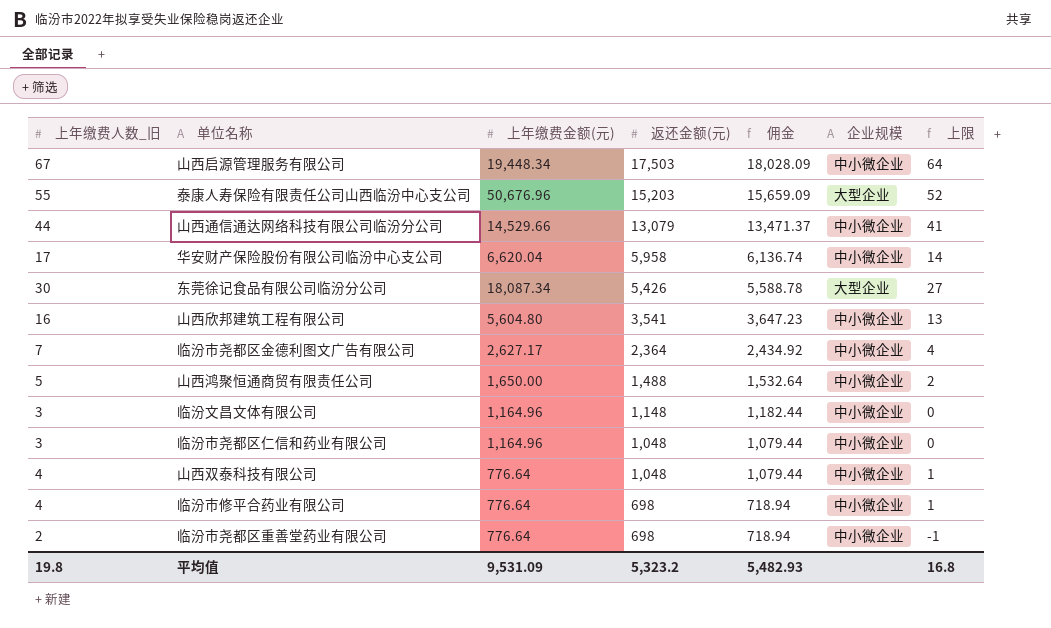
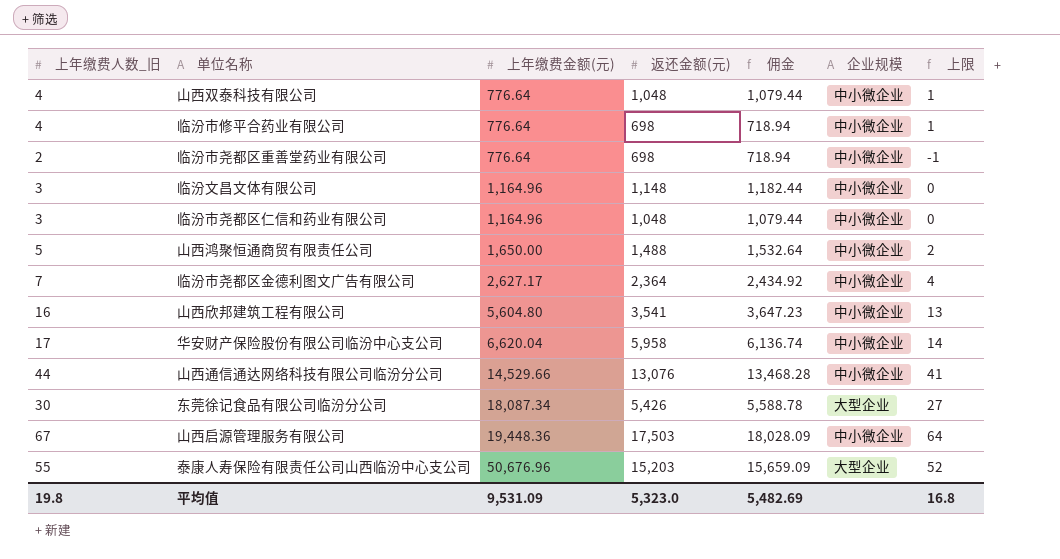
row order: 返还金额(元) descending -> 上年缴费金额(元) ascending
山西通信通达网络科技有限公司临汾分公司 | 返还金额(元): 13,079 -> 13,076
山西通信通达网络科技有限公司临汾分公司 | 佣金: 13,471.37 -> 13,468.28
山西启源管理服务有限公司 | 上年缴费金额(元): 19,448.34 -> 19,448.36
平均值 | 返还金额(元): 5,323.2 -> 5,323.0
平均值 | 佣金: 5,482.93 -> 5,482.69

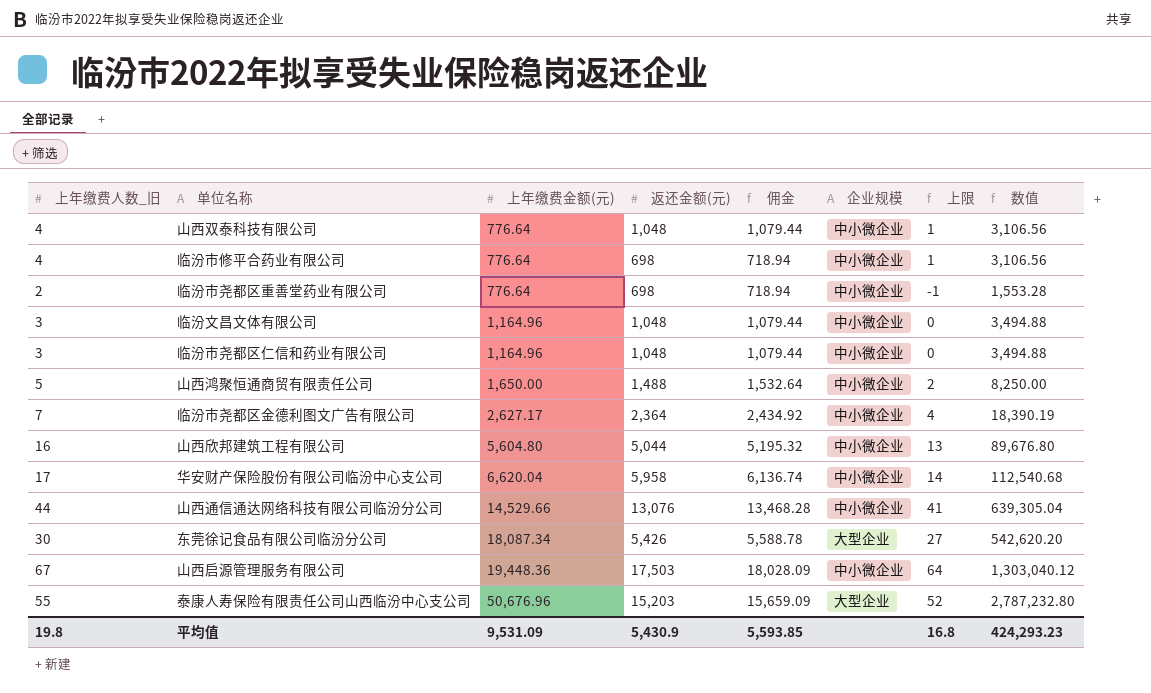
column 数值 | formula: none -> [上年缴费人数_旧] * [上年缴费金额(元)]
临汾文昌文体有限公司 | 返还金额(元): 1,148 -> 1,048
临汾文昌文体有限公司 | 佣金: 1,182.44 -> 1,079.44
山西欣邦建筑工程有限公司 | 返还金额(元): 3,541 -> 5,044
山西欣邦建筑工程有限公司 | 佣金: 3,647.23 -> 5,195.32
平均值 | 返还金额(元): 5,323.0 -> 5,430.9
平均值 | 佣金: 5,482.69 -> 5,593.85

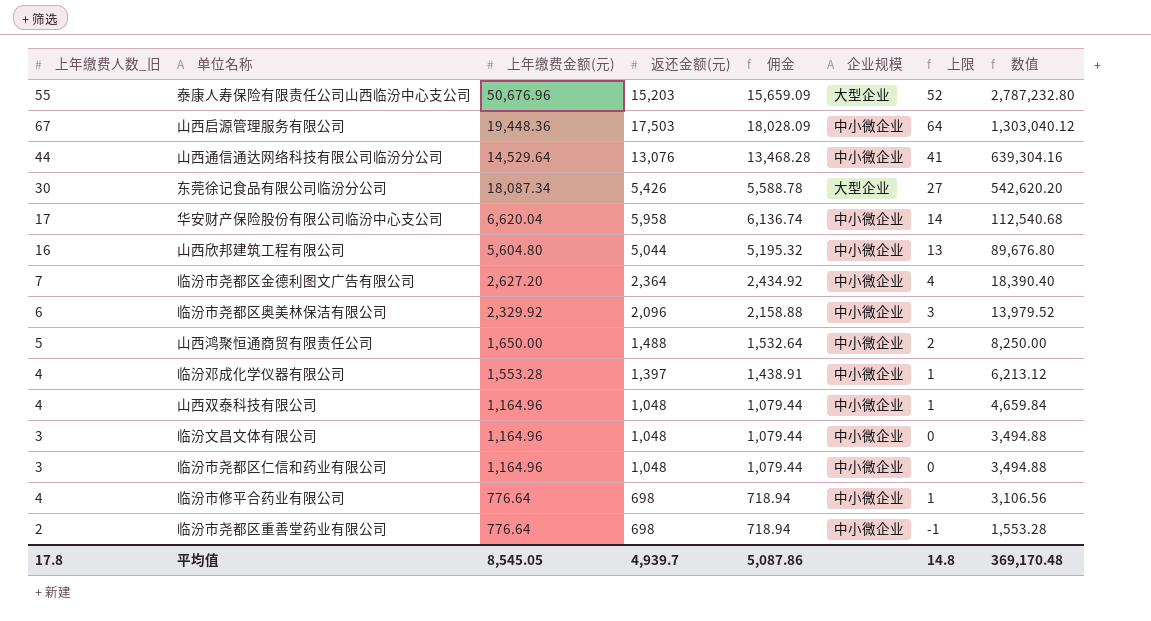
row order: 上年缴费金额(元) ascending -> 数值 descending
山西通信通达网络科技有限公司临汾分公司 | 上年缴费金额(元): 14,529.66 -> 14,529.64
山西通信通达网络科技有限公司临汾分公司 | 数值: 639,305.04 -> 639,304.16
临汾市尧都区金德利图文广告有限公司 | 上年缴费金额(元): 2,627.17 -> 2,627.20
临汾市尧都区金德利图文广告有限公司 | 数值: 18,390.19 -> 18,390.40
row 临汾市尧都区奥美林保洁有限公司: none -> 6 | 2,329.92 | 2,096 | 2,158.88 | 中小微企业 | 3 | 13,979.52
row 临汾邓成化学仪器有限公司: none -> 4 | 1,553.28 | 1,397 | 1,438.91 | 中小微企业 | 1 | 6,213.12
山西双泰科技有限公司 | 上年缴费金额(元): 776.64 -> 1,164.96
山西双泰科技有限公司 | 数值: 3,106.56 -> 4,659.84
平均值 | 上年缴费人数_旧: 19.8 -> 17.8
平均值 | 上年缴费金额(元): 9,531.09 -> 8,545.05
平均值 | 返还金额(元): 5,430.9 -> 4,939.7
平均值 | 佣金: 5,593.85 -> 5,087.86
平均值 | 上限: 16.8 -> 14.8
平均值 | 数值: 424,293.23 -> 369,170.48

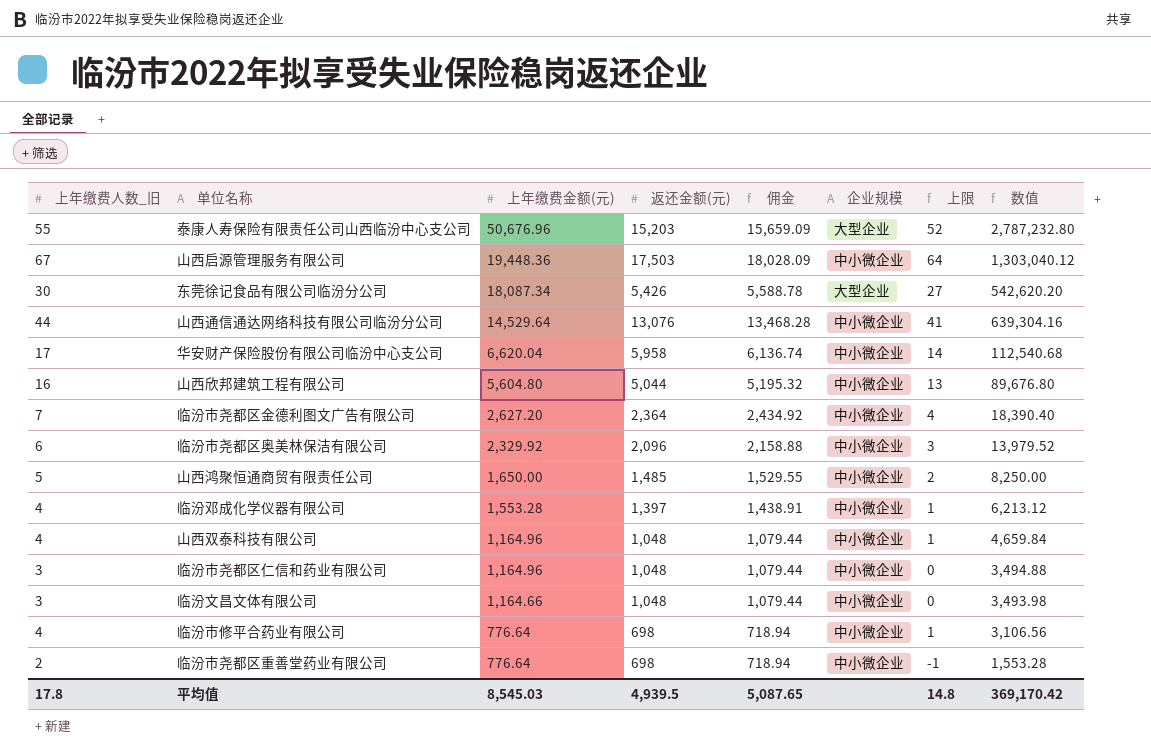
row order: 数值 descending -> 上年缴费金额(元) descending
山西鸿聚恒通商贸有限责任公司 | 返还金额(元): 1,488 -> 1,485
山西鸿聚恒通商贸有限责任公司 | 佣金: 1,532.64 -> 1,529.55
临汾文昌文体有限公司 | 上年缴费金额(元): 1,164.96 -> 1,164.66
临汾文昌文体有限公司 | 数值: 3,494.88 -> 3,493.98
平均值 | 上年缴费金额(元): 8,545.05 -> 8,545.03
平均值 | 返还金额(元): 4,939.7 -> 4,939.5
平均值 | 佣金: 5,087.86 -> 5,087.65
平均值 | 数值: 369,170.48 -> 369,170.42

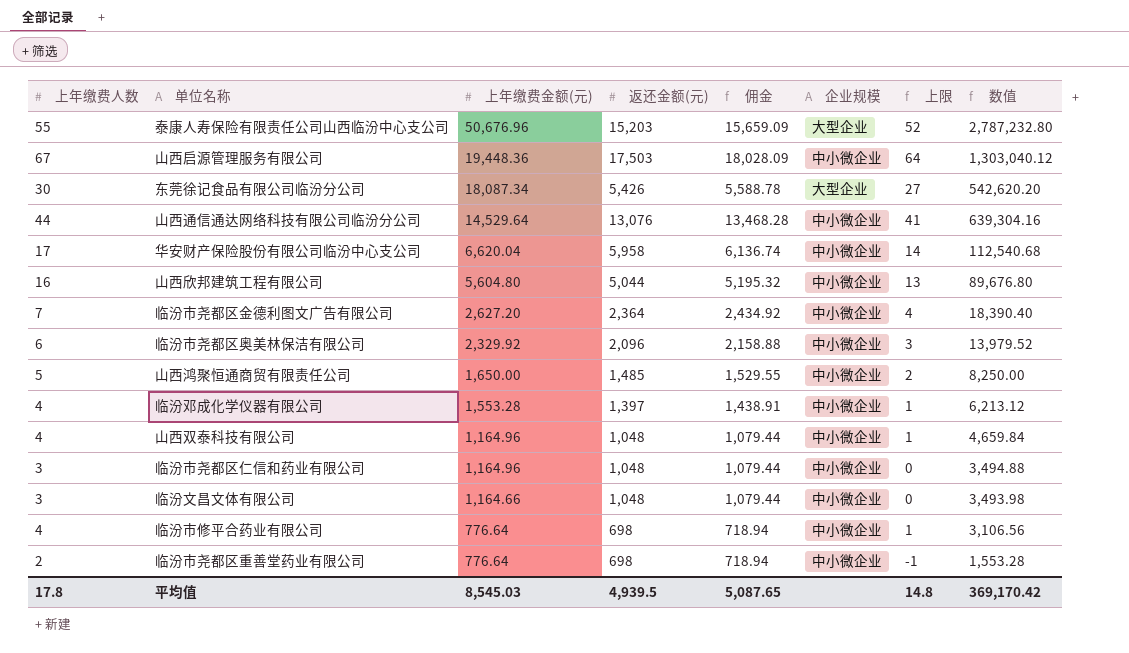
column name: 上年缴费人数_旧 -> 上年缴费人数

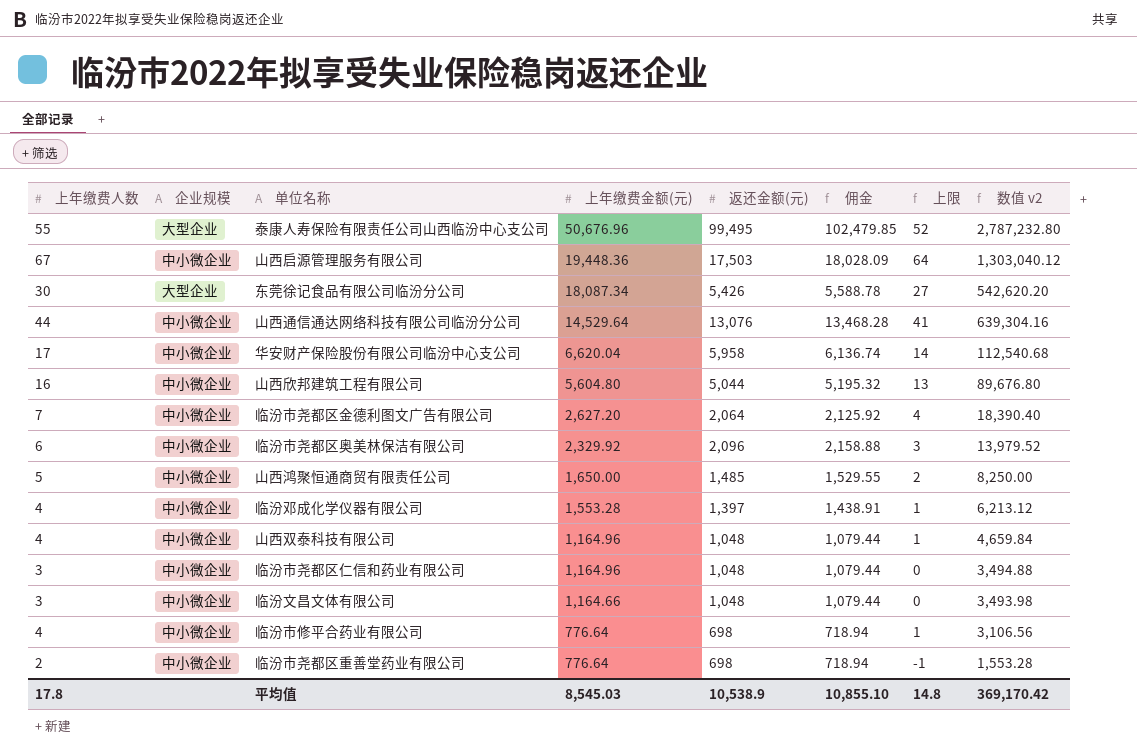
column 企业规模 | position: 6 -> 2
column name: 数值 -> 数值 v2
泰康人寿保险有限责任公司山西临汾中心支公司 | 返还金额(元): 15,203 -> 99,495
泰康人寿保险有限责任公司山西临汾中心支公司 | 佣金: 15,659.09 -> 102,479.85
临汾市尧都区金德利图文广告有限公司 | 返还金额(元): 2,364 -> 2,064
临汾市尧都区金德利图文广告有限公司 | 佣金: 2,434.92 -> 2,125.92
平均值 | 返还金额(元): 4,939.5 -> 10,538.9
平均值 | 佣金: 5,087.65 -> 10,855.10

